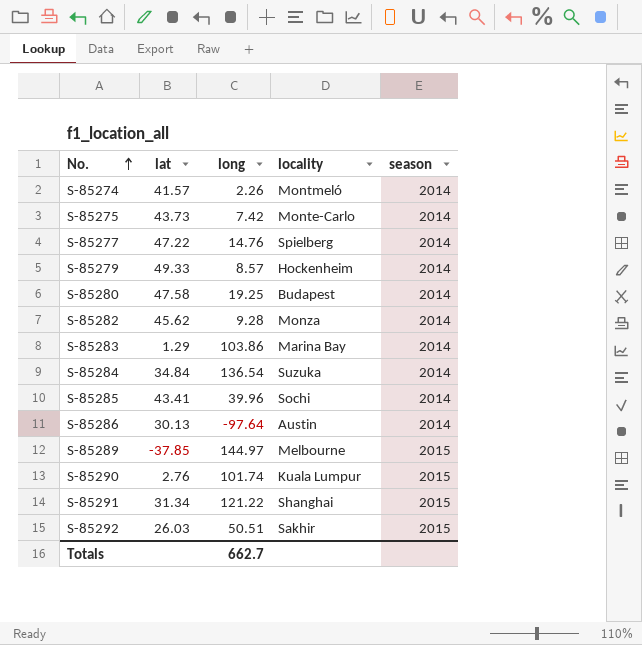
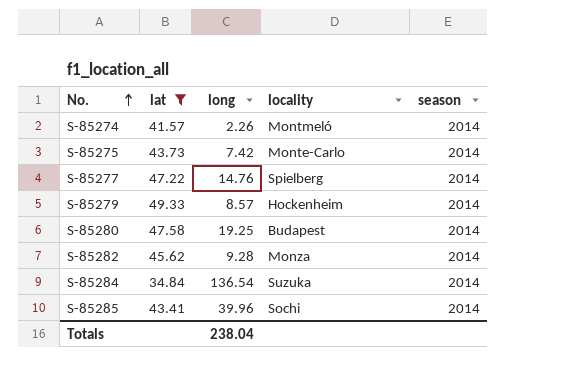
filter: none -> lat >= 34.84
Totals | long: 662.7 -> 238.04

